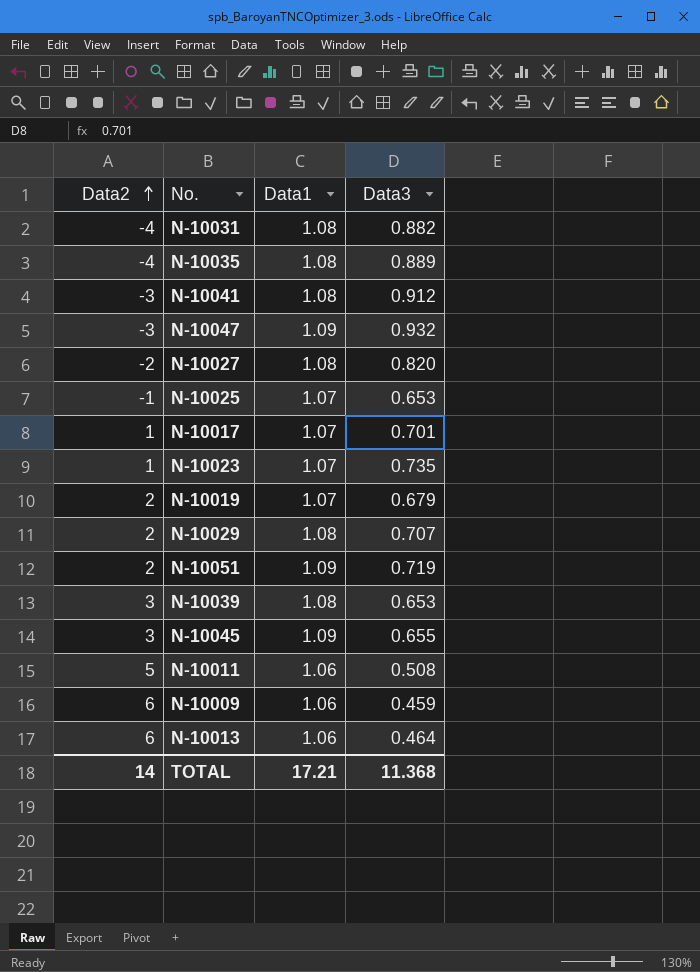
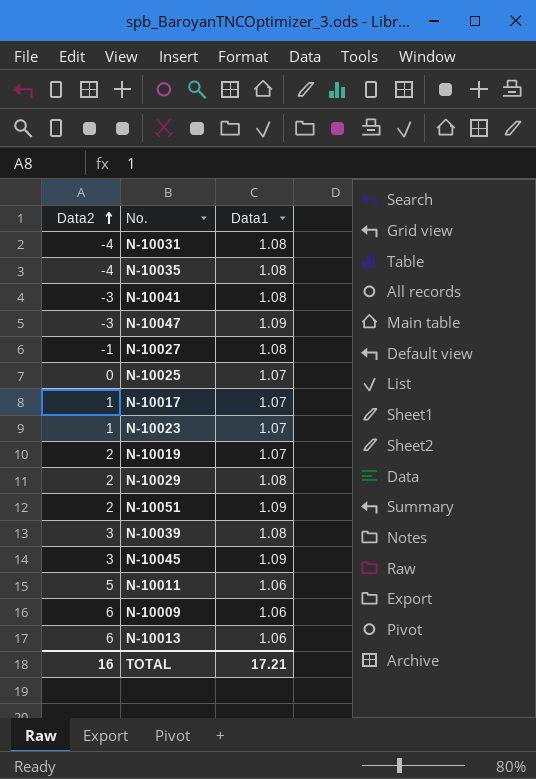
column Data3 | position: 4 -> none
N-10027 | Data2: -2 -> -1
N-10025 | Data2: -1 -> 0
TOTAL | Data2: 14 -> 16

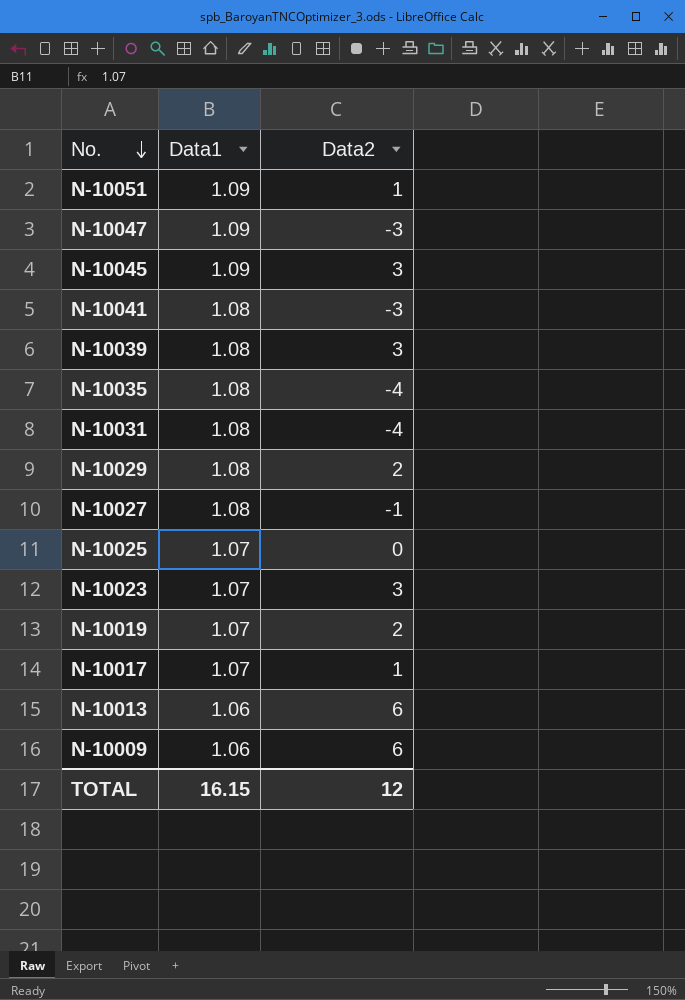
row order: Data2 ascending -> No. descending
column Data2 | position: 1 -> 3
row N-10011: 5 | 1.06 -> none
N-10051 | Data2: 2 -> 1
N-10023 | Data2: 1 -> 3
TOTAL | Data1: 17.21 -> 16.15
TOTAL | Data2: 16 -> 12

